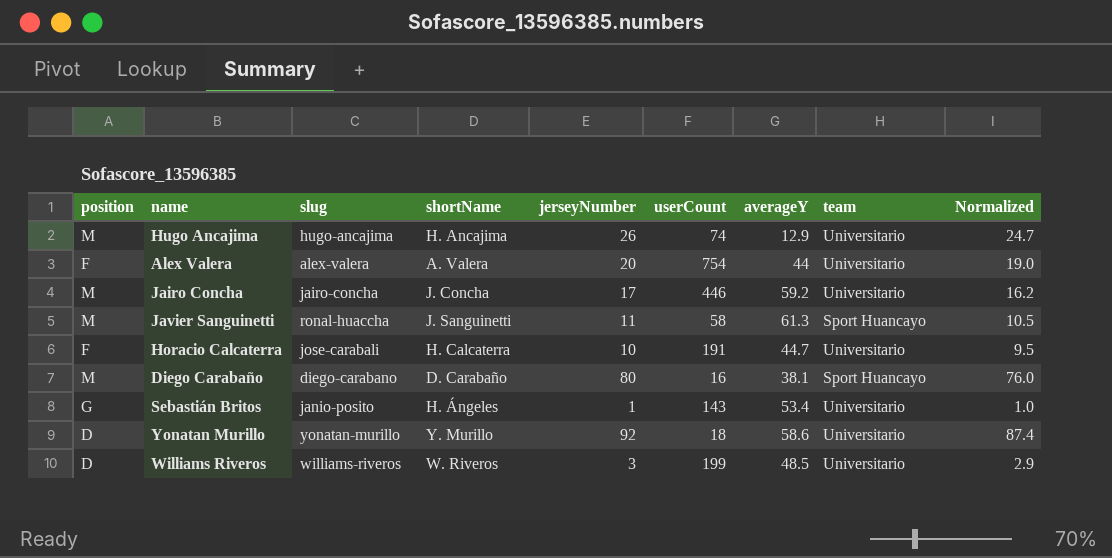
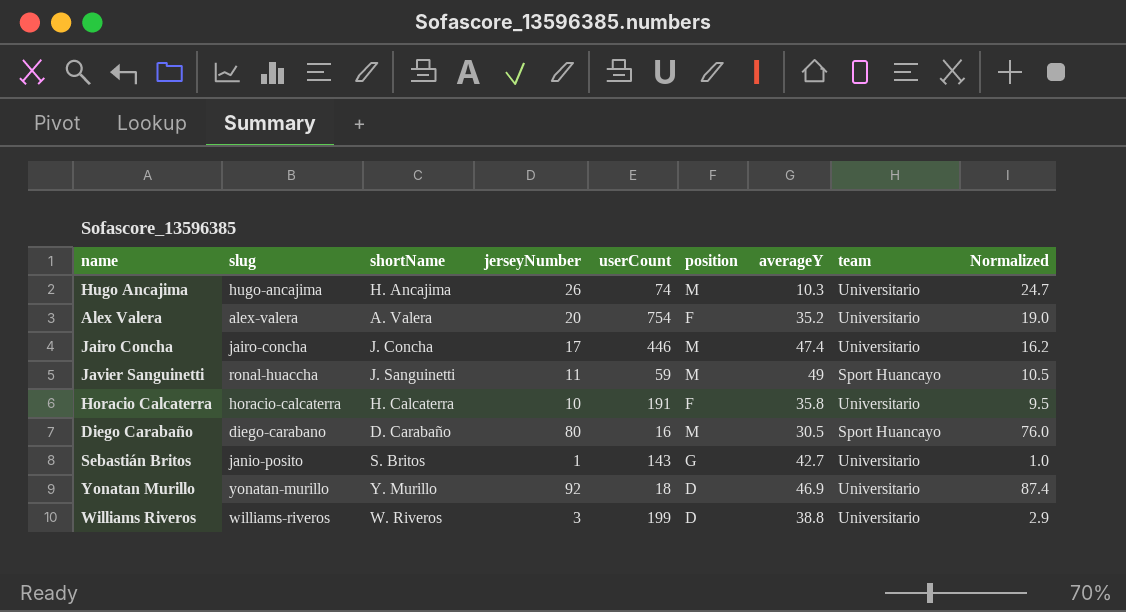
column position | position: 1 -> 6
Hugo Ancajima | averageY: 12.9 -> 10.3
Alex Valera | averageY: 44 -> 35.2
Jairo Concha | averageY: 59.2 -> 47.4
Javier Sanguinetti | userCount: 58 -> 59
Javier Sanguinetti | averageY: 61.3 -> 49
Horacio Calcaterra | slug: jose-carabali -> horacio-calcaterra
Horacio Calcaterra | averageY: 44.7 -> 35.8
Diego Carabaño | averageY: 38.1 -> 30.5
Sebastián Britos | shortName: H. Ángeles -> S. Britos
Sebastián Britos | averageY: 53.4 -> 42.7
Yonatan Murillo | averageY: 58.6 -> 46.9
Williams Riveros | averageY: 48.5 -> 38.8

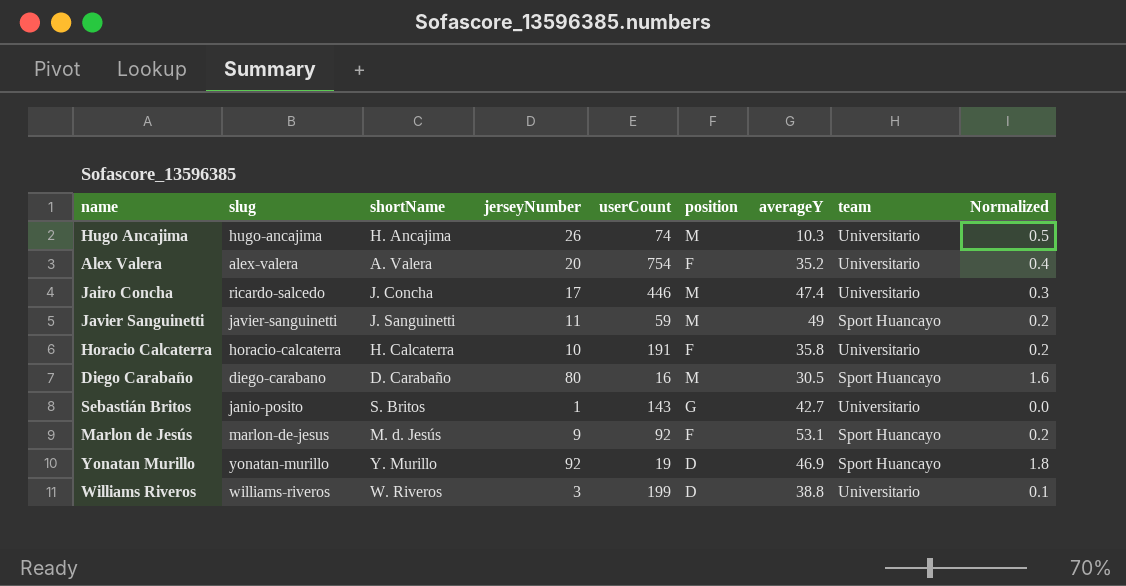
column Normalized | formula: [jerseyNumber] * 0.95 -> [jerseyNumber] * 0.02
Jairo Concha | slug: jairo-concha -> ricardo-salcedo
Javier Sanguinetti | slug: ronal-huaccha -> javier-sanguinetti
row Marlon de Jesús: none -> marlon-de-jesus | M. d. Jesús | 9 | 92 | F | 53.1 | Sport Huancayo | 0.2
Yonatan Murillo | userCount: 18 -> 19
Yonatan Murillo | team: Universitario -> Sport Huancayo

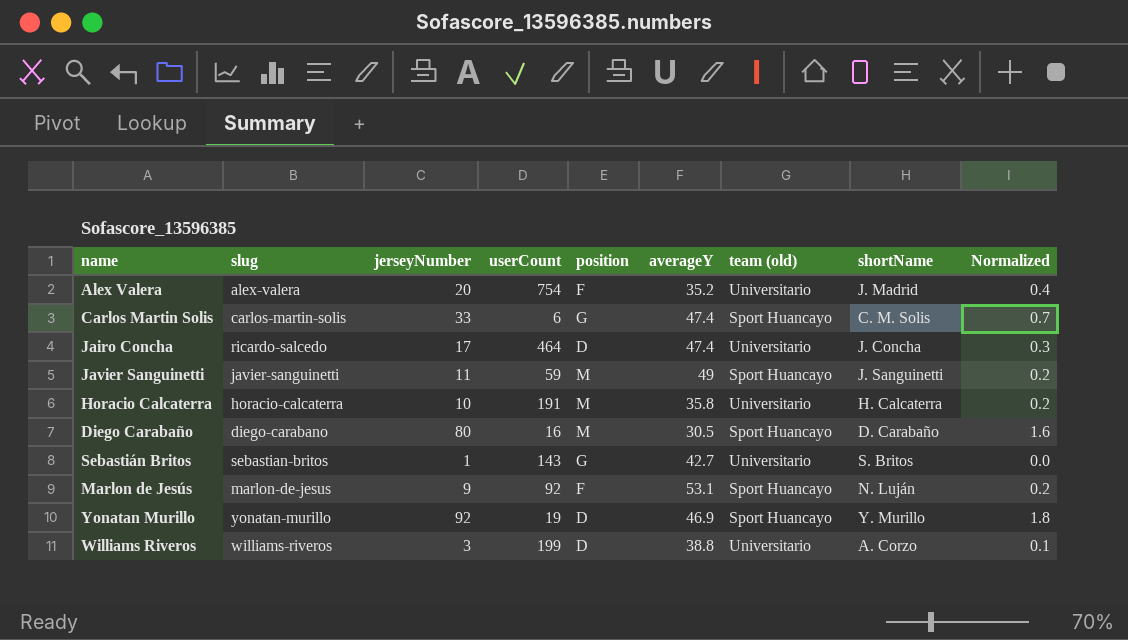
column name: team -> team (old)
column shortName | position: 3 -> 8
row Hugo Ancajima: hugo-ancajima | H. Ancajima | 26 | 74 | M | 10.3 | Universitario | 0.5 -> none
Alex Valera | shortName: A. Valera -> J. Madrid
row Carlos Martin Solis: none -> carlos-martin-solis | 33 | 6 | G | 47.4 | Sport Huancayo | C. M. Solis | 0.7
Jairo Concha | userCount: 446 -> 464
Jairo Concha | position: M -> D
Horacio Calcaterra | position: F -> M
Sebastián Britos | slug: janio-posito -> sebastian-britos
Marlon de Jesús | shortName: M. d. Jesús -> N. Luján
Williams Riveros | shortName: W. Riveros -> A. Corzo

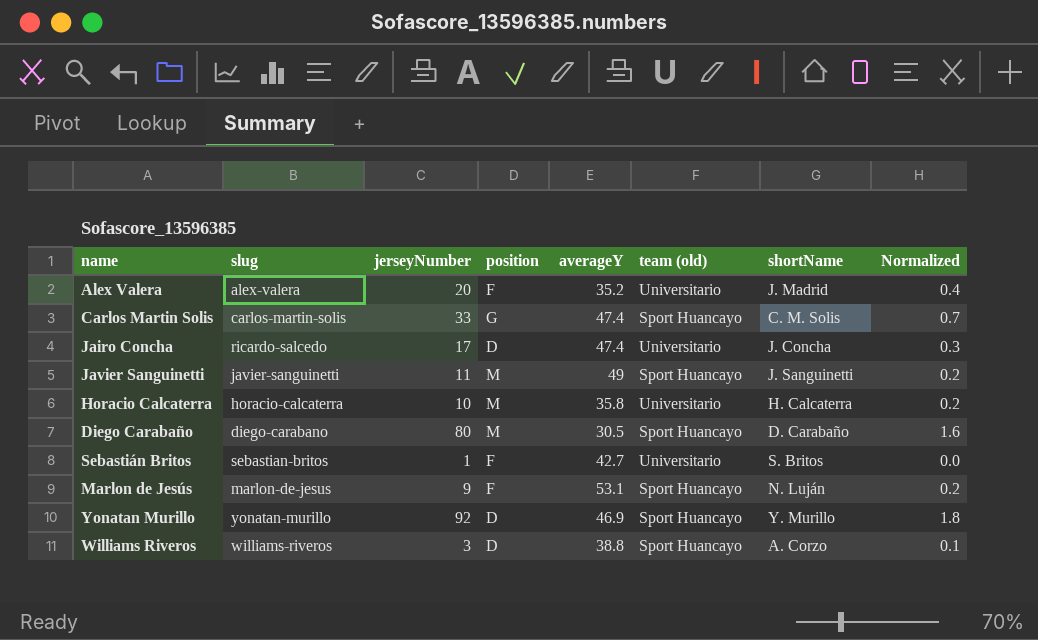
column userCount | position: 4 -> none
Sebastián Britos | position: G -> F
Williams Riveros | team (old): Universitario -> Sport Huancayo

